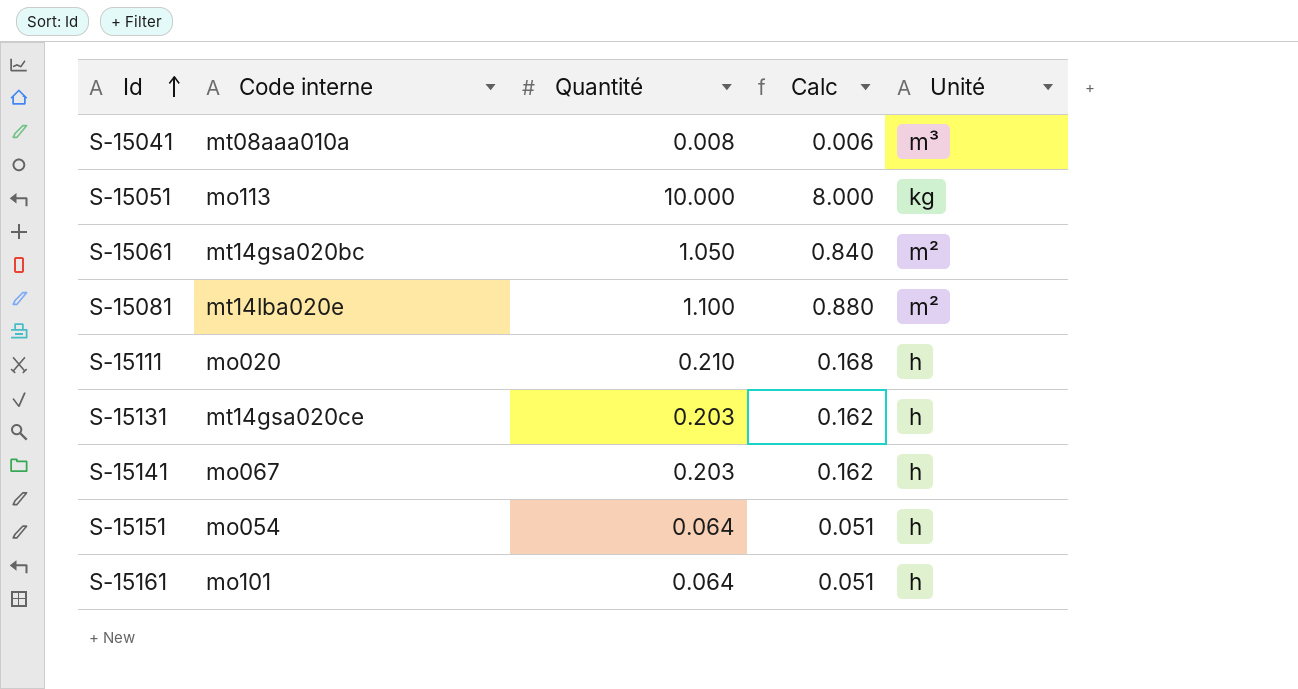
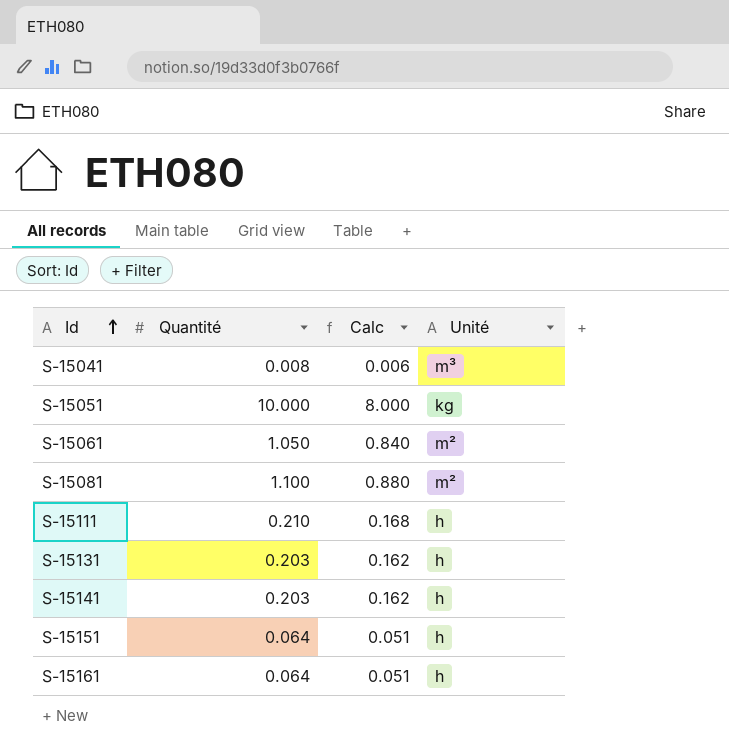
column Code interne | position: 2 -> none

